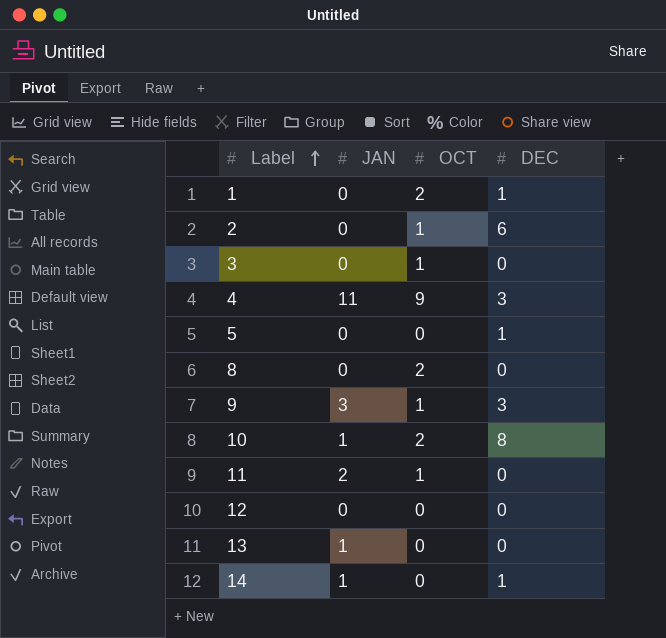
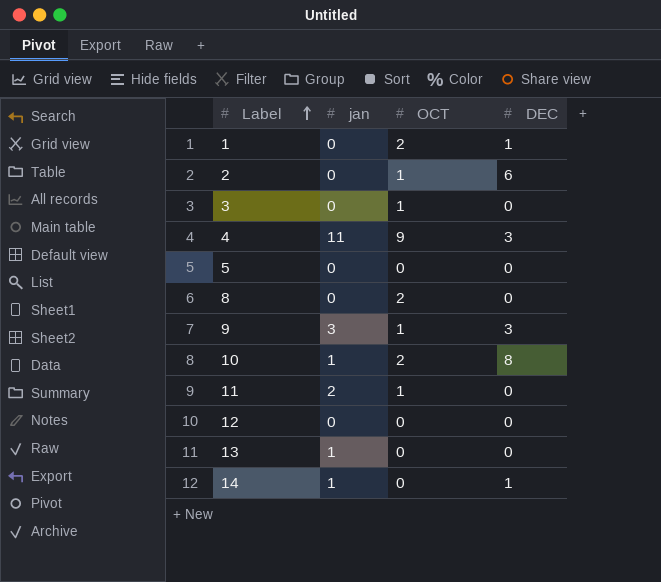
column name: JAN -> jan
5 | DEC: 1 -> 0

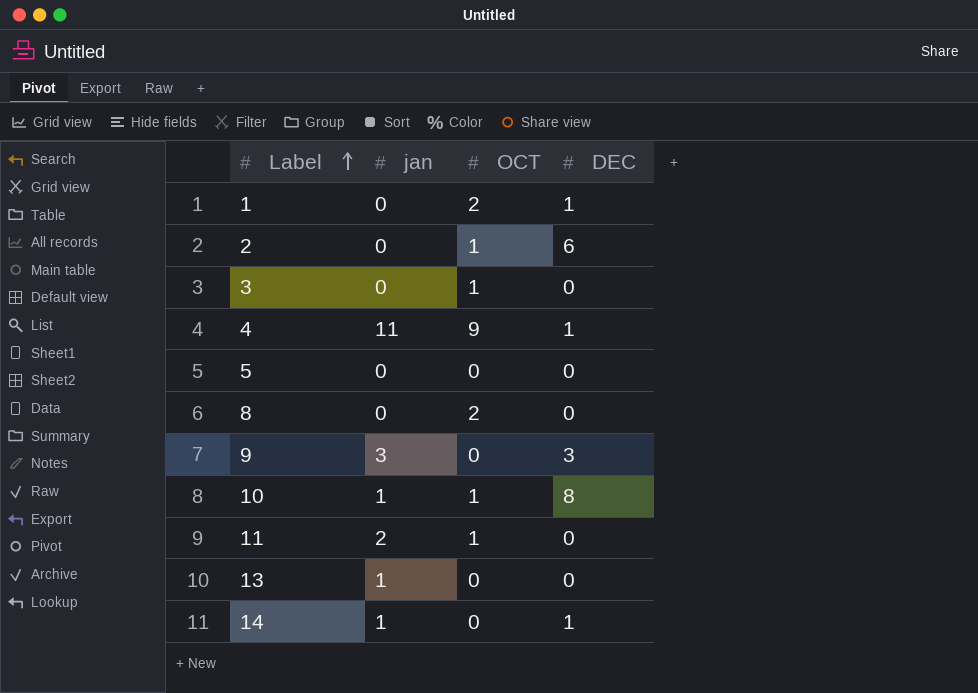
row 12: 0 | 0 | 0 -> none
4 | DEC: 3 -> 1
9 | OCT: 1 -> 0
10 | OCT: 2 -> 1

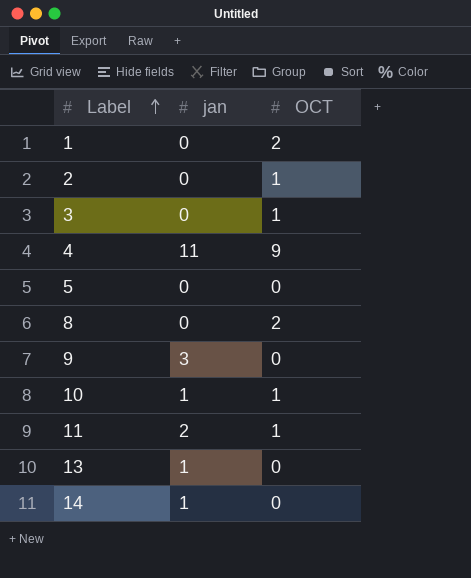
column DEC | position: 4 -> none

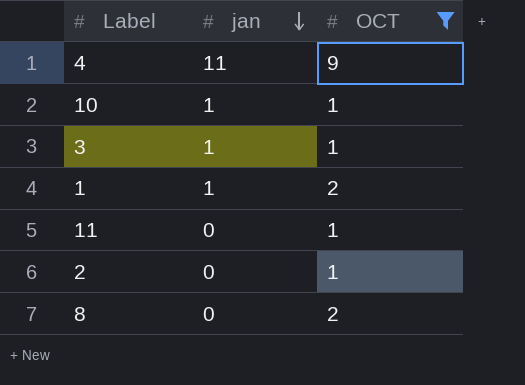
filter: none -> OCT != 0
row order: Label ascending -> jan descending
3 | jan: 0 -> 1
1 | jan: 0 -> 1
11 | jan: 2 -> 0

